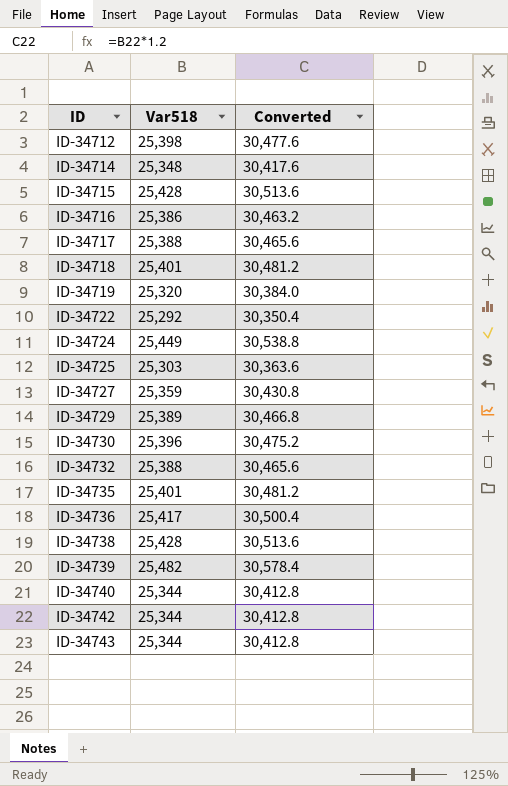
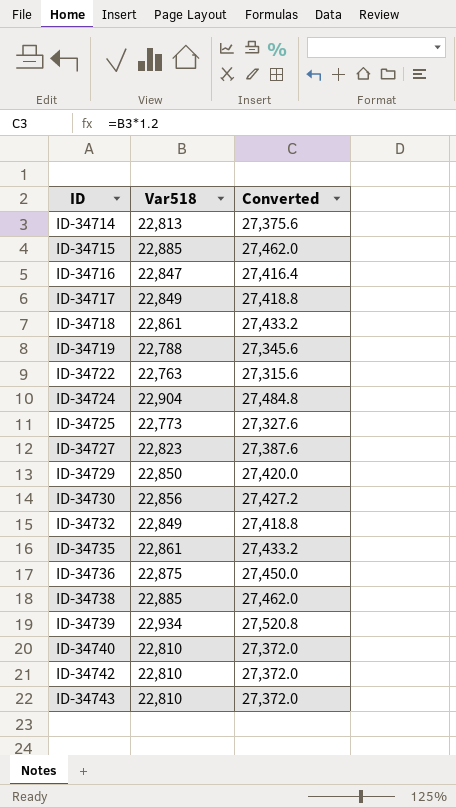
row ID-34712: 25,398 | 30,477.6 -> none
ID-34714 | Var518: 25,348 -> 22,813
ID-34714 | Converted: 30,417.6 -> 27,375.6
ID-34715 | Var518: 25,428 -> 22,885
ID-34715 | Converted: 30,513.6 -> 27,462.0
ID-34716 | Var518: 25,386 -> 22,847
ID-34716 | Converted: 30,463.2 -> 27,416.4
ID-34717 | Var518: 25,388 -> 22,849
ID-34717 | Converted: 30,465.6 -> 27,418.8
ID-34718 | Var518: 25,401 -> 22,861
ID-34718 | Converted: 30,481.2 -> 27,433.2
ID-34719 | Var518: 25,320 -> 22,788
ID-34719 | Converted: 30,384.0 -> 27,345.6
ID-34722 | Var518: 25,292 -> 22,763
ID-34722 | Converted: 30,350.4 -> 27,315.6
ID-34724 | Var518: 25,449 -> 22,904
ID-34724 | Converted: 30,538.8 -> 27,484.8
ID-34725 | Var518: 25,303 -> 22,773
ID-34725 | Converted: 30,363.6 -> 27,327.6
ID-34727 | Var518: 25,359 -> 22,823
ID-34727 | Converted: 30,430.8 -> 27,387.6
ID-34729 | Var518: 25,389 -> 22,850
ID-34729 | Converted: 30,466.8 -> 27,420.0
ID-34730 | Var518: 25,396 -> 22,856
ID-34730 | Converted: 30,475.2 -> 27,427.2
ID-34732 | Var518: 25,388 -> 22,849
ID-34732 | Converted: 30,465.6 -> 27,418.8
ID-34735 | Var518: 25,401 -> 22,861
ID-34735 | Converted: 30,481.2 -> 27,433.2
ID-34736 | Var518: 25,417 -> 22,875
ID-34736 | Converted: 30,500.4 -> 27,450.0
ID-34738 | Var518: 25,428 -> 22,885
ID-34738 | Converted: 30,513.6 -> 27,462.0
ID-34739 | Var518: 25,482 -> 22,934
ID-34739 | Converted: 30,578.4 -> 27,520.8
ID-34740 | Var518: 25,344 -> 22,810
ID-34740 | Converted: 30,412.8 -> 27,372.0
ID-34742 | Var518: 25,344 -> 22,810
ID-34742 | Converted: 30,412.8 -> 27,372.0
ID-34743 | Var518: 25,344 -> 22,810
ID-34743 | Converted: 30,412.8 -> 27,372.0

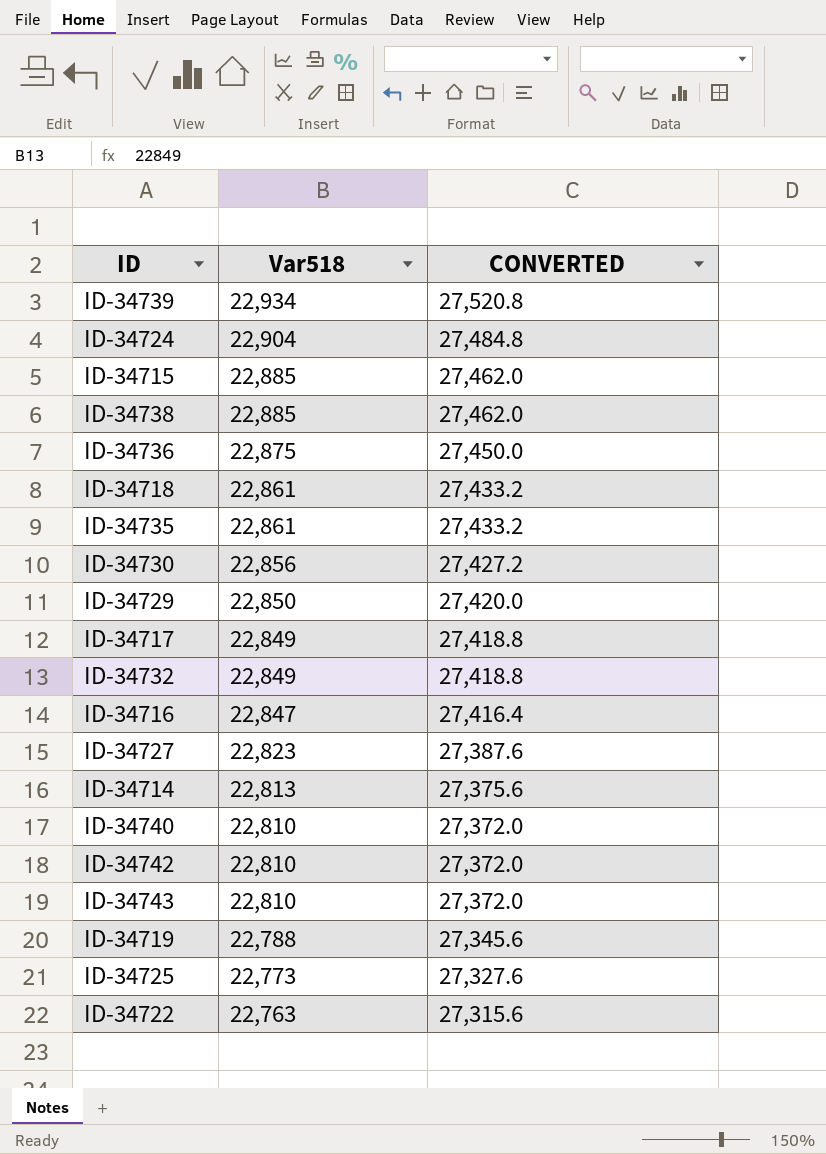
row order: ID ascending -> Var518 descending
column name: Converted -> CONVERTED

